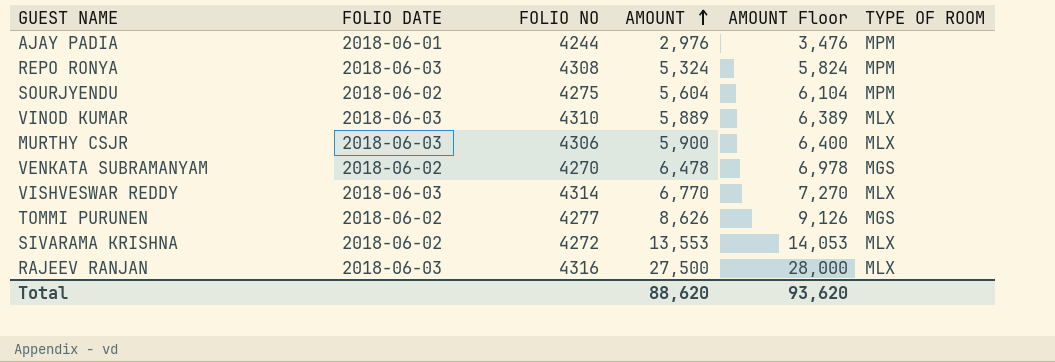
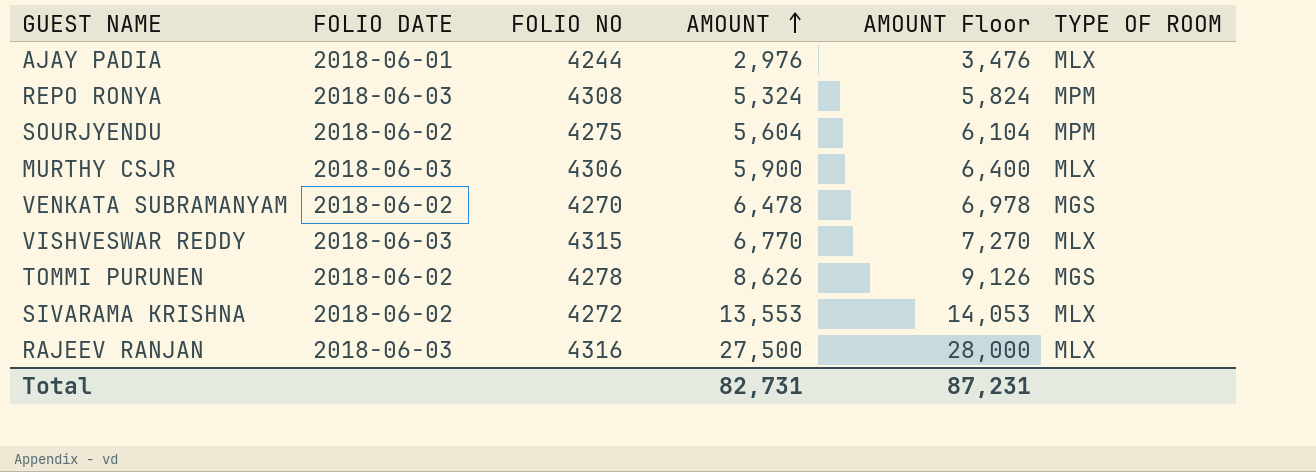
row VINOD KUMAR: 2018-06-03 | 4310 | 5,889 | 6,389 | MLX -> none
AJAY PADIA | TYPE OF ROOM: MPM -> MLX
VISHVESWAR REDDY | FOLIO NO: 4314 -> 4315
TOMMI PURUNEN | FOLIO NO: 4277 -> 4278
Total | AMOUNT: 88,620 -> 82,731
Total | AMOUNT Floor: 93,620 -> 87,231

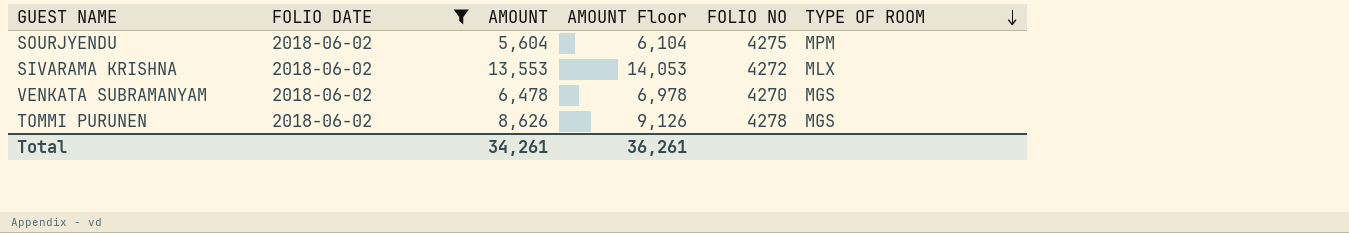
filter: none -> FOLIO DATE = 2018-06-02
row order: AMOUNT ascending -> TYPE OF ROOM descending
column FOLIO NO | position: 3 -> 5
Total | AMOUNT: 82,731 -> 34,261
Total | AMOUNT Floor: 87,231 -> 36,261

